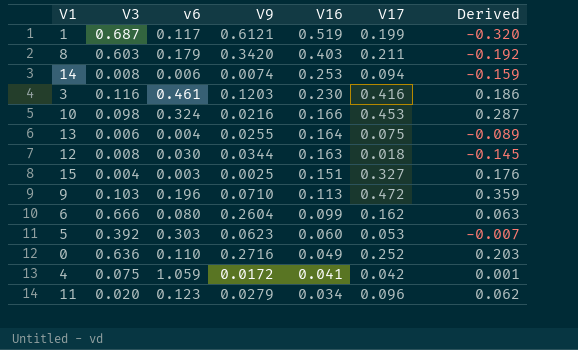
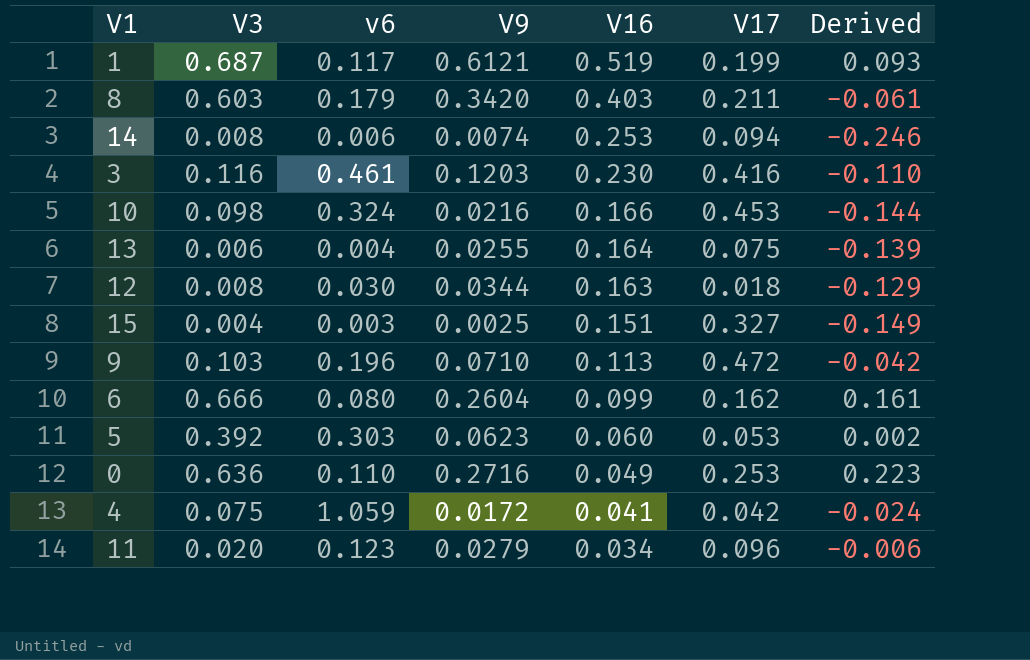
column Derived | formula: [V17] - [V16] -> [V9] - [V16]
0 | V17: 0.252 -> 0.253

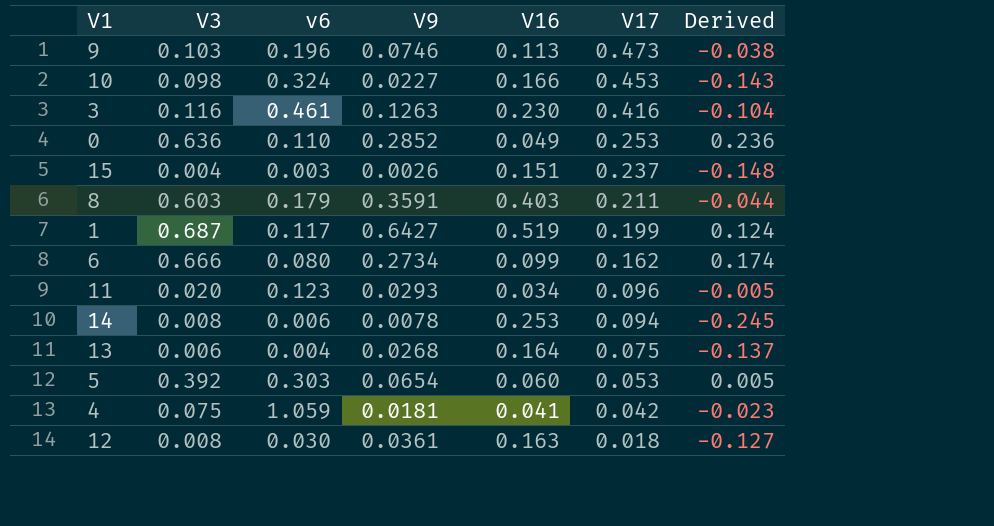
row order: V16 descending -> V17 descending
9 | V9: 0.0710 -> 0.0746
9 | V17: 0.472 -> 0.473
9 | Derived: -0.042 -> -0.038
10 | V9: 0.0216 -> 0.0227
10 | Derived: -0.144 -> -0.143
3 | V9: 0.1203 -> 0.1263
3 | Derived: -0.110 -> -0.104
0 | V9: 0.2716 -> 0.2852
0 | Derived: 0.223 -> 0.236
15 | V9: 0.0025 -> 0.0026
15 | V17: 0.327 -> 0.237
15 | Derived: -0.149 -> -0.148
8 | V9: 0.3420 -> 0.3591
8 | Derived: -0.061 -> -0.044
1 | V9: 0.6121 -> 0.6427
1 | Derived: 0.093 -> 0.124
6 | V9: 0.2604 -> 0.2734
6 | Derived: 0.161 -> 0.174
11 | V9: 0.0279 -> 0.0293
11 | Derived: -0.006 -> -0.005
14 | V9: 0.0074 -> 0.0078
14 | Derived: -0.246 -> -0.245
13 | V9: 0.0255 -> 0.0268
13 | Derived: -0.139 -> -0.137
5 | V9: 0.0623 -> 0.0654
5 | Derived: 0.002 -> 0.005
4 | V9: 0.0172 -> 0.0181
4 | Derived: -0.024 -> -0.023
12 | V9: 0.0344 -> 0.0361
12 | Derived: -0.129 -> -0.127

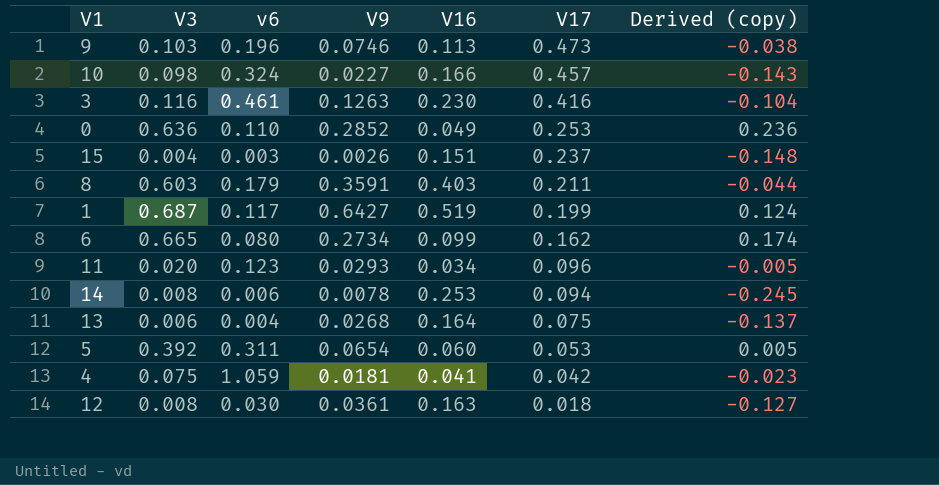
column name: Derived -> Derived (copy)
10 | V17: 0.453 -> 0.457
6 | V3: 0.666 -> 0.665
5 | v6: 0.303 -> 0.311

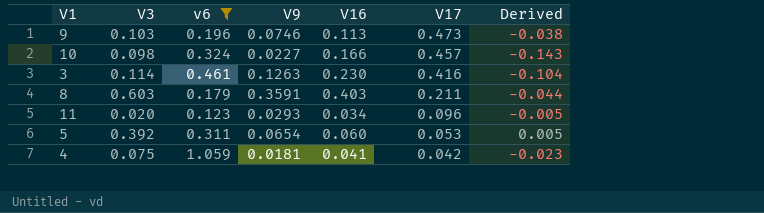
filter: none -> v6 >= 0.123
column name: Derived (copy) -> Derived
3 | V3: 0.116 -> 0.114

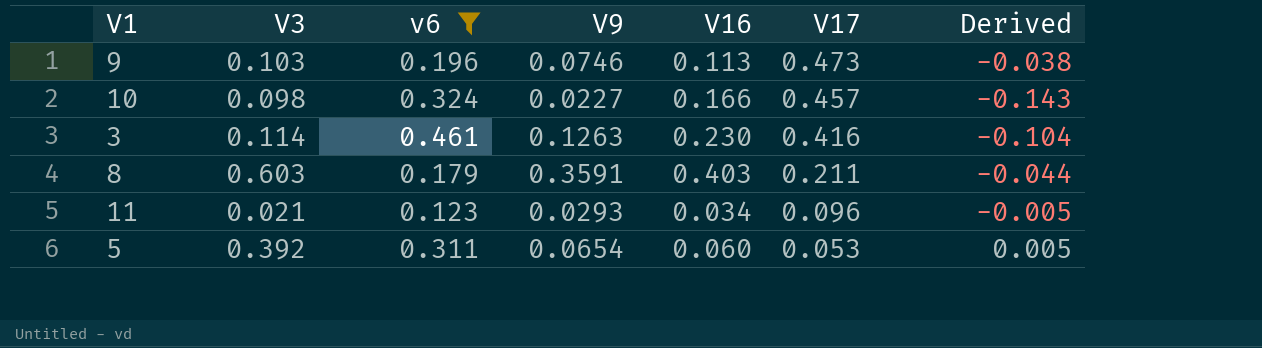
row 4: 0.075 | 1.059 | 0.0181 | 0.041 | 0.042 | -0.023 -> none
11 | V3: 0.020 -> 0.021

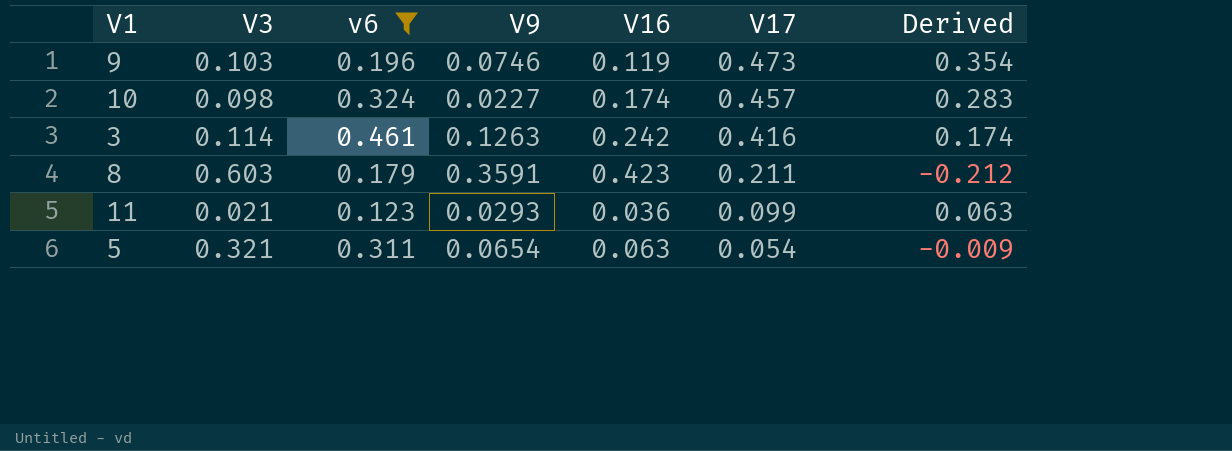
column Derived | formula: [V9] - [V16] -> [V17] - [V16]
9 | V16: 0.113 -> 0.119
10 | V16: 0.166 -> 0.174
3 | V16: 0.230 -> 0.242
8 | V16: 0.403 -> 0.423
11 | V16: 0.034 -> 0.036
11 | V17: 0.096 -> 0.099
5 | V3: 0.392 -> 0.321
5 | V16: 0.060 -> 0.063
5 | V17: 0.053 -> 0.054

